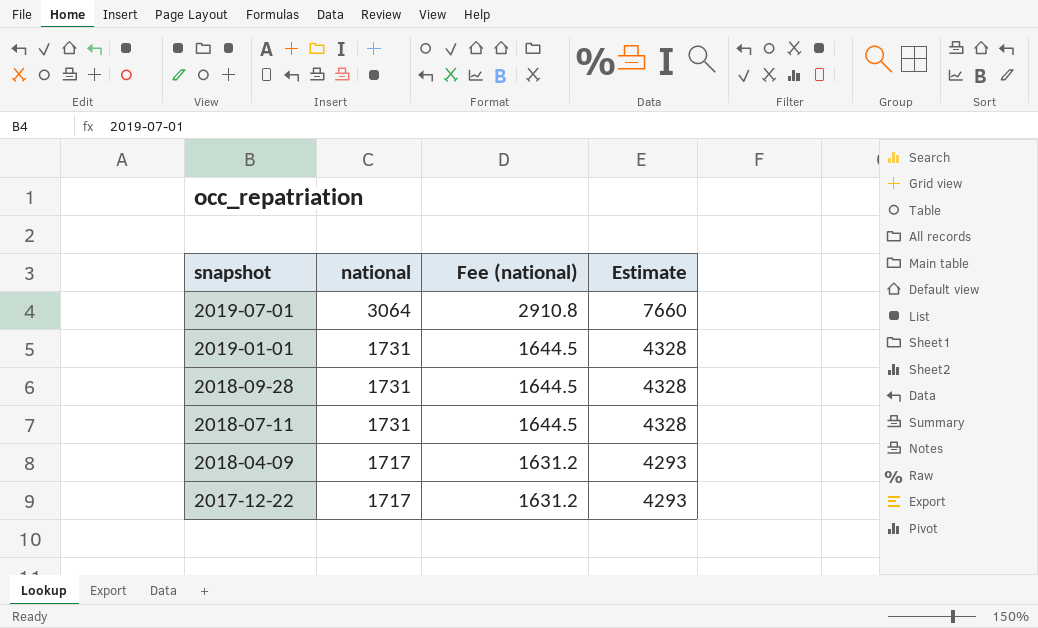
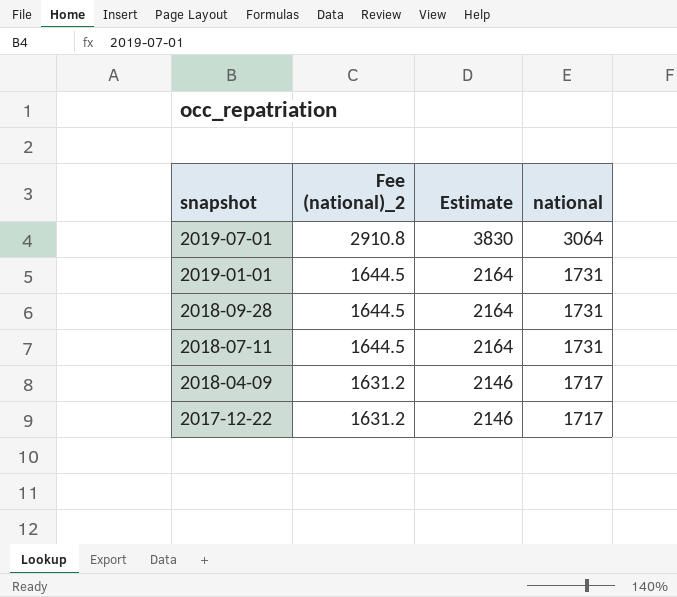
column name: Fee (national) -> Fee (national)_2
column Estimate | formula: [national] * 2.5 -> [national] * 1.25
column national | position: 2 -> 4

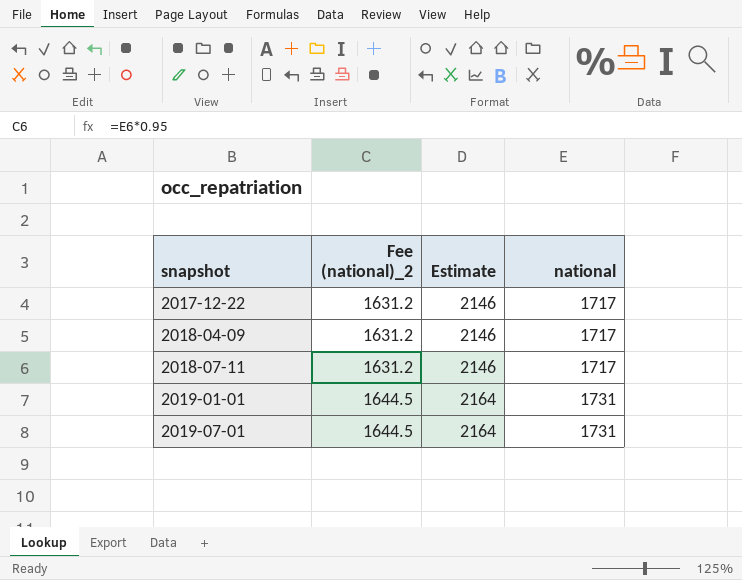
row order: snapshot descending -> snapshot ascending
row 2018-09-28: 1644.5 | 2164 | 1731 -> none
2018-07-11 | Fee (national)_2: 1644.5 -> 1631.2
2018-07-11 | Estimate: 2164 -> 2146
2018-07-11 | national: 1731 -> 1717
2019-07-01 | Fee (national)_2: 2910.8 -> 1644.5
2019-07-01 | Estimate: 3830 -> 2164
2019-07-01 | national: 3064 -> 1731

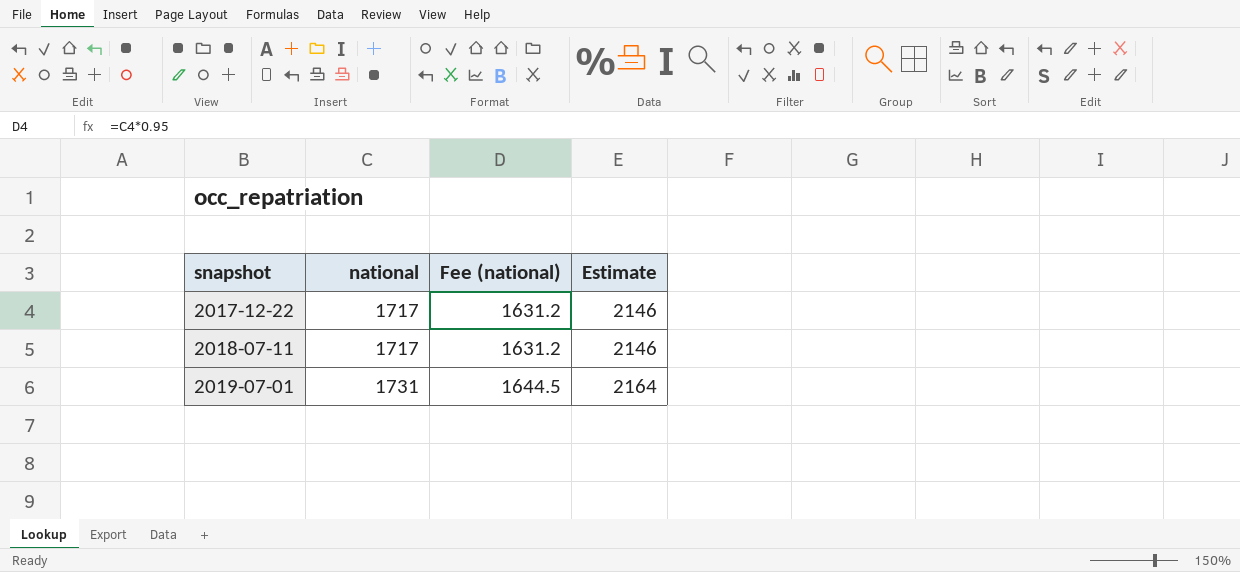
column national | position: 4 -> 2
column name: Fee (national)_2 -> Fee (national)
row 2018-04-09: 1631.2 | 2146 | 1717 -> none
row 2019-01-01: 1644.5 | 2164 | 1731 -> none

